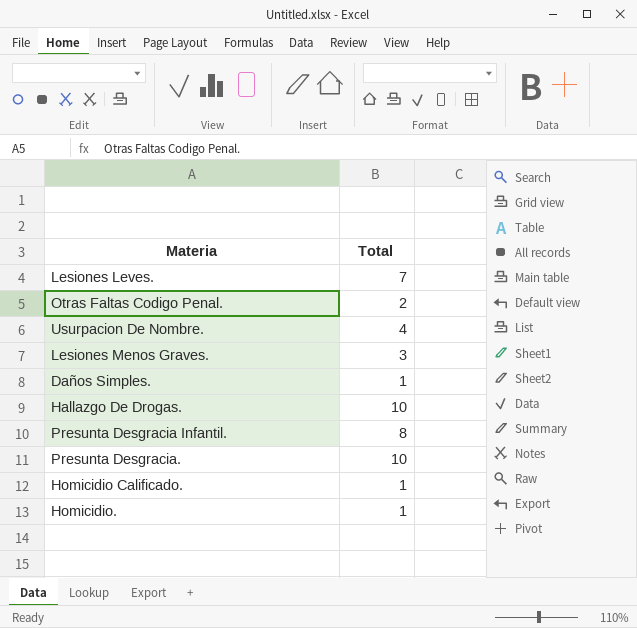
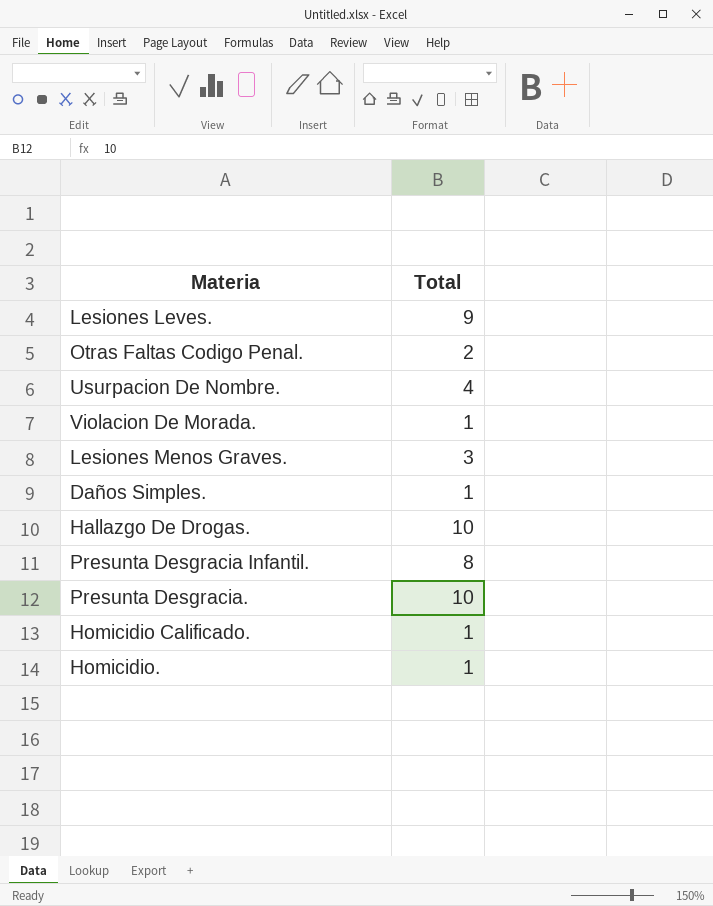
Lesiones Leves. | Total: 7 -> 9
row Violacion De Morada.: none -> 1

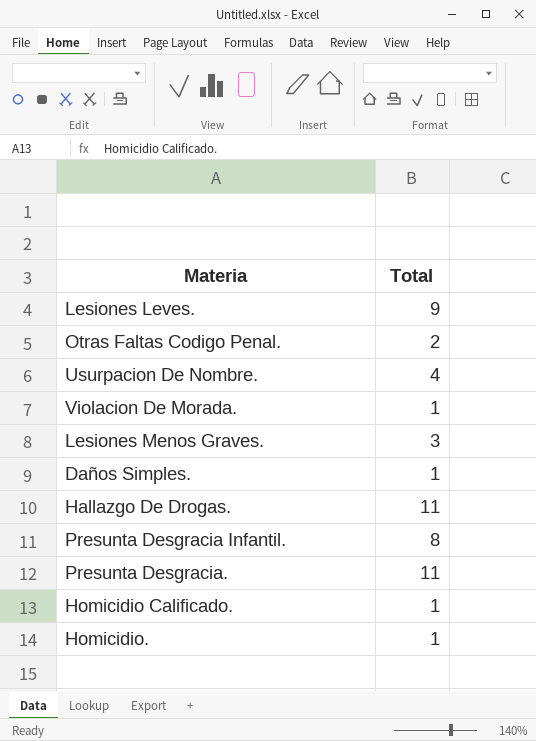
Hallazgo De Drogas. | Total: 10 -> 11
Presunta Desgracia. | Total: 10 -> 11

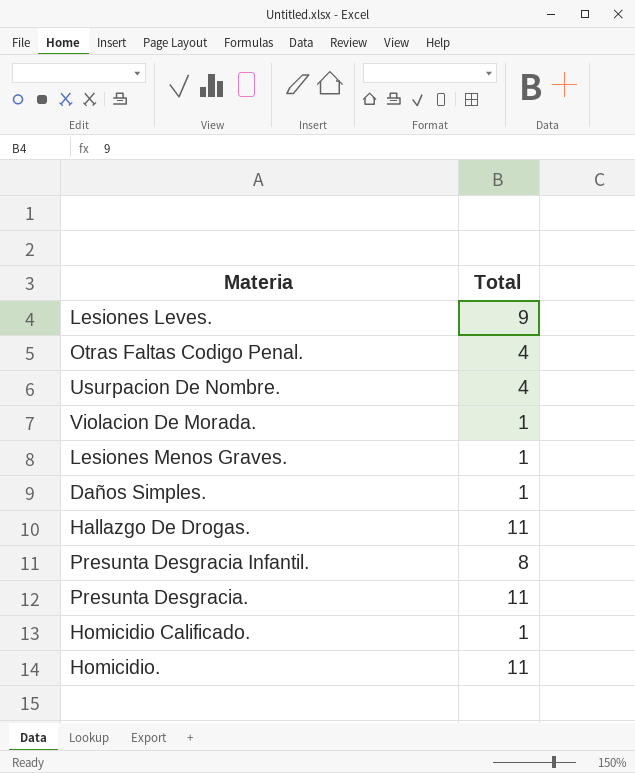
Otras Faltas Codigo Penal. | Total: 2 -> 4
Lesiones Menos Graves. | Total: 3 -> 1
Homicidio. | Total: 1 -> 11

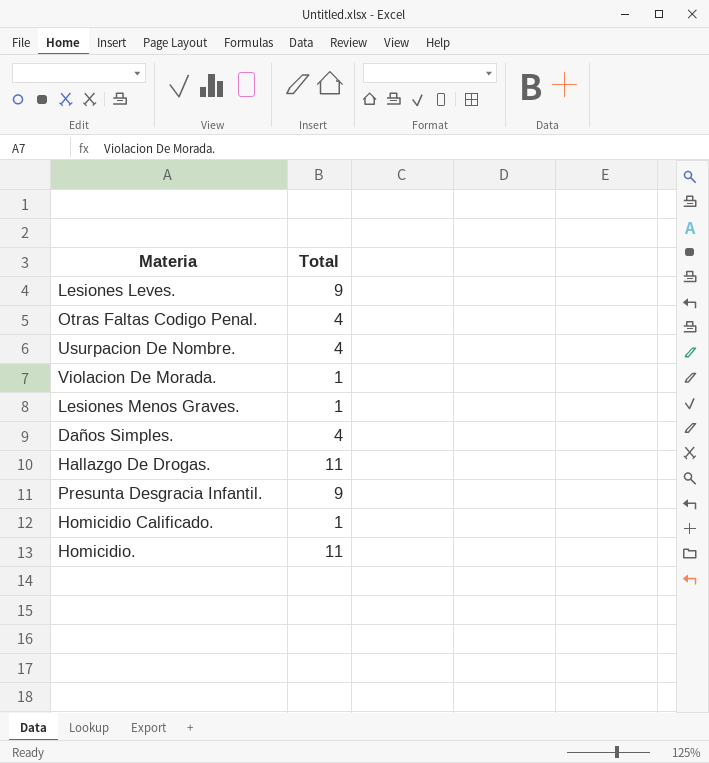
row Presunta Desgracia.: 11 -> none
Daños Simples. | Total: 1 -> 4
Presunta Desgracia Infantil. | Total: 8 -> 9

